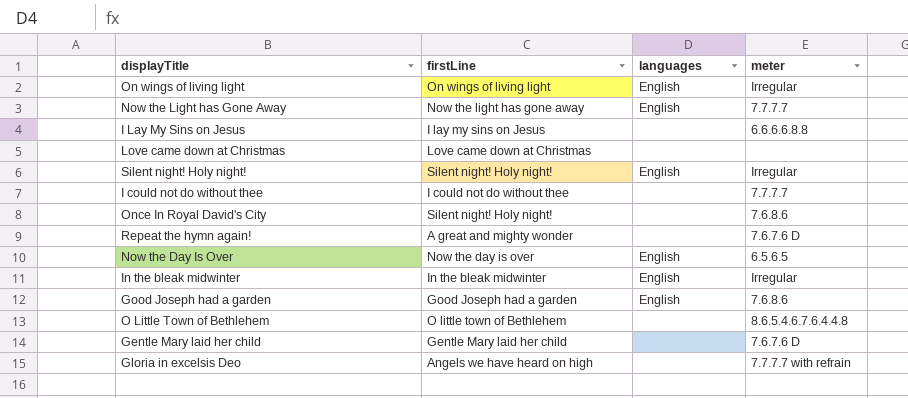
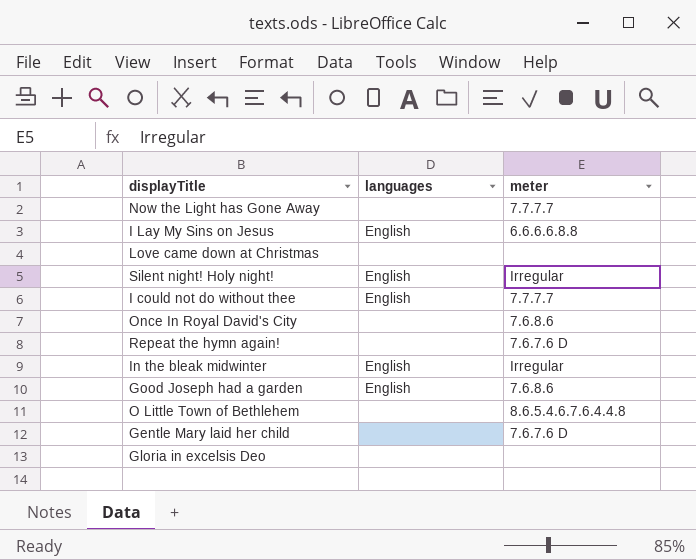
column firstLine | position: 2 -> none
row On wings of living light: On wings of living light | English | Irregular -> none
row Now the Day Is Over: Now the day is over | English | 6.5.6.5 -> none
Now the Light has Gone Away | languages: English -> none
I Lay My Sins on Jesus | languages: none -> English
I could not do without thee | languages: none -> English
Gloria in excelsis Deo | meter: 7.7.7.7 with refrain -> none

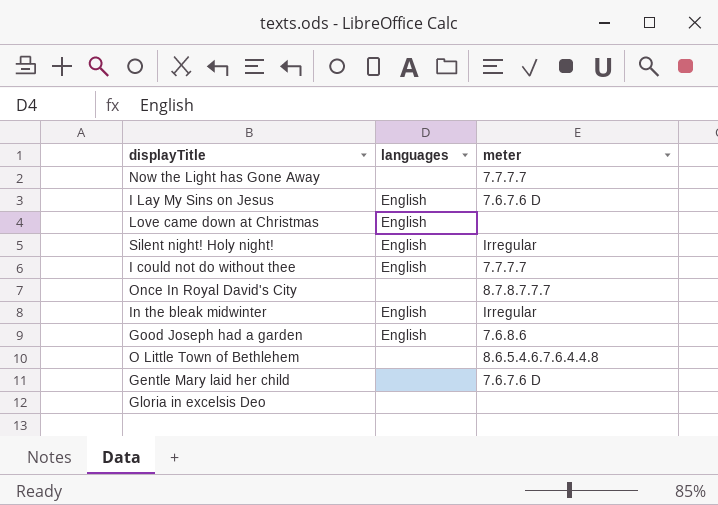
row Repeat the hymn again!: none | 7.6.7.6 D -> none
I Lay My Sins on Jesus | meter: 6.6.6.6.8.8 -> 7.6.7.6 D
Love came down at Christmas | languages: none -> English
Once In Royal David's City | meter: 7.6.8.6 -> 8.7.8.7.7.7

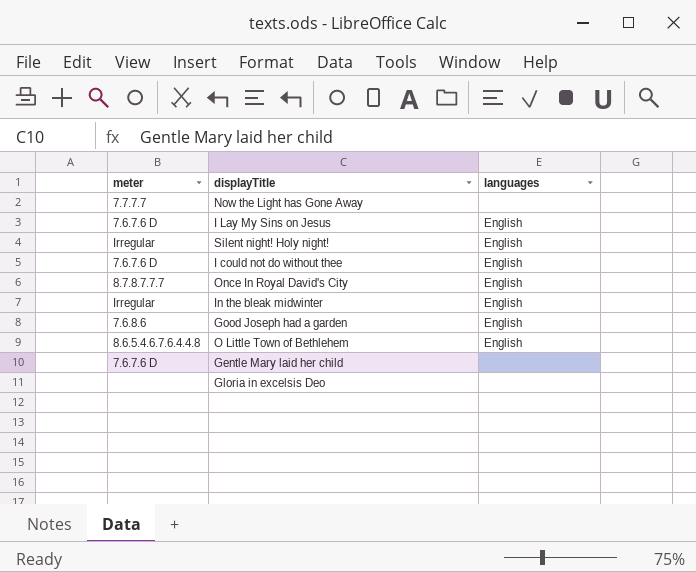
column meter | position: 3 -> 1
row Love came down at Christmas: English | none -> none
I could not do without thee | meter: 7.7.7.7 -> 7.6.7.6 D
Once In Royal David's City | languages: none -> English
O Little Town of Bethlehem | languages: none -> English

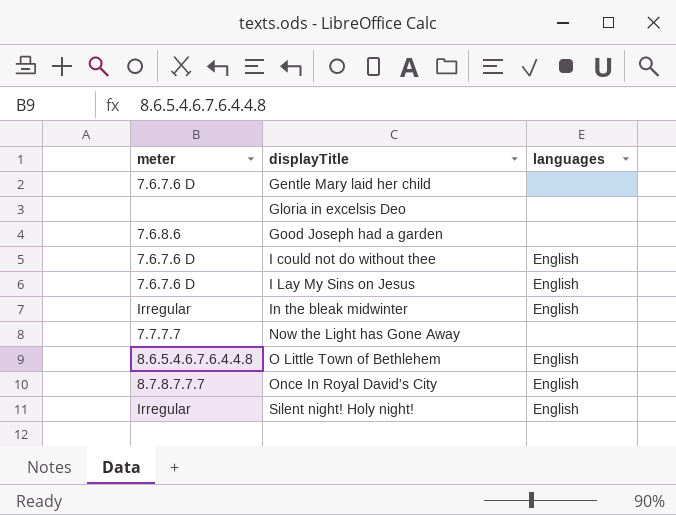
row order: none -> displayTitle ascending
Good Joseph had a garden | languages: English -> none

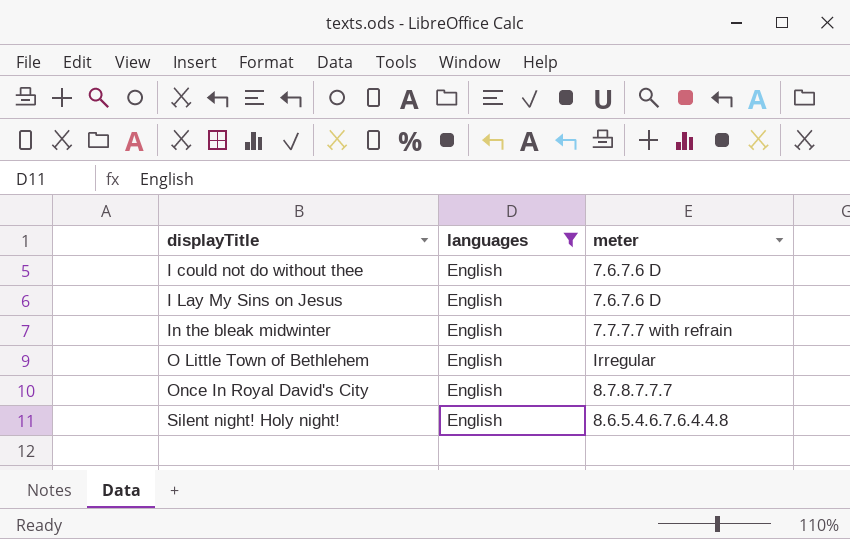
filter: none -> languages = English
column meter | position: 1 -> 3
In the bleak midwinter | meter: Irregular -> 7.7.7.7 with refrain
O Little Town of Bethlehem | meter: 8.6.5.4.6.7.6.4.4.8 -> Irregular
Silent night! Holy night! | meter: Irregular -> 8.6.5.4.6.7.6.4.4.8

